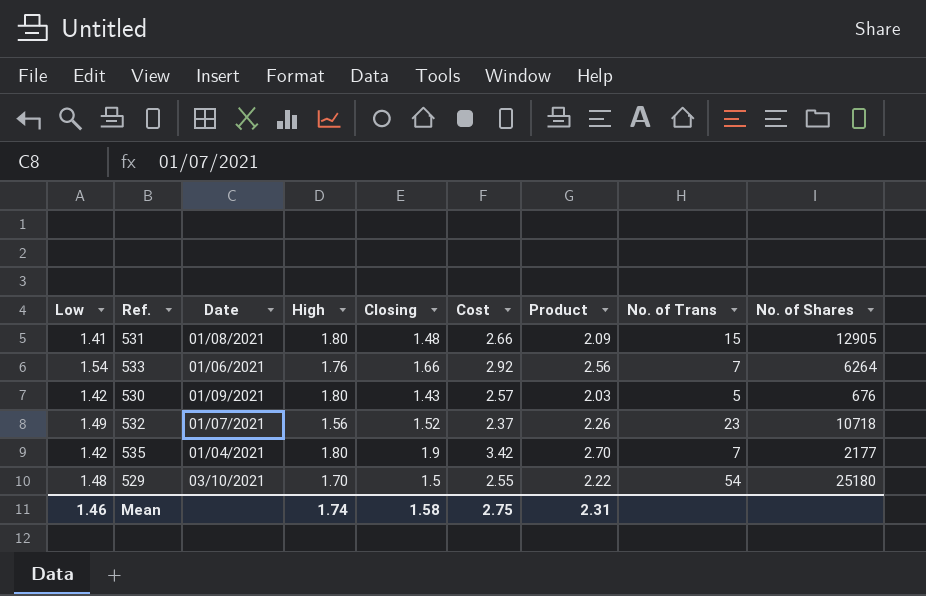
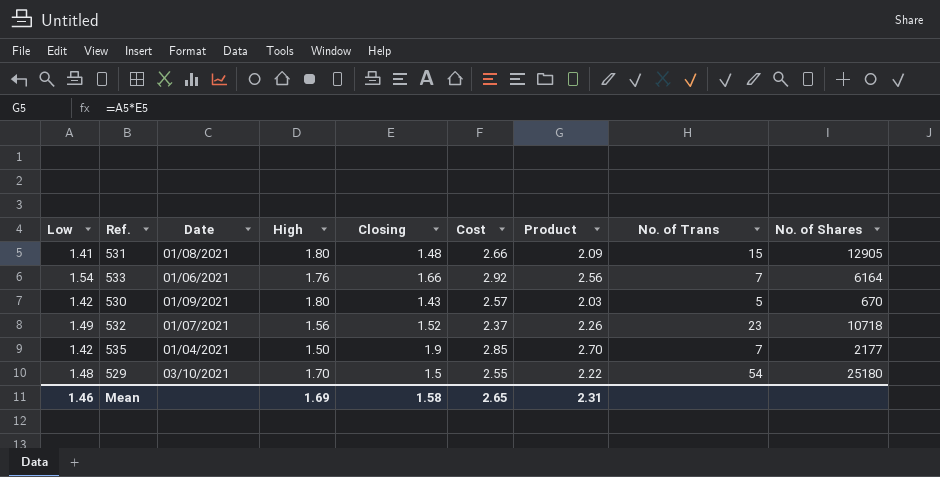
533 | No. of Shares: 6264 -> 6164
530 | No. of Shares: 676 -> 670
535 | High: 1.80 -> 1.50
535 | Cost: 3.42 -> 2.85
Mean | High: 1.74 -> 1.69
Mean | Cost: 2.75 -> 2.65

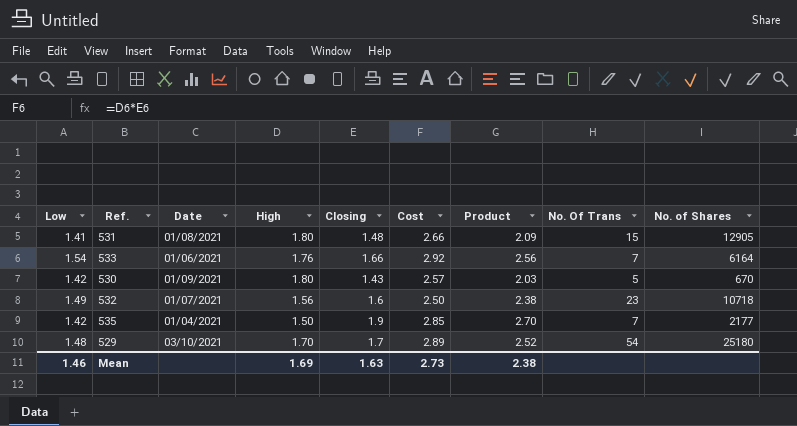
column name: No. of Trans -> No. Of Trans
532 | Closing: 1.52 -> 1.6
532 | Cost: 2.37 -> 2.50
532 | Product: 2.26 -> 2.38
529 | Closing: 1.5 -> 1.7
529 | Cost: 2.55 -> 2.89
529 | Product: 2.22 -> 2.52
Mean | Closing: 1.58 -> 1.63
Mean | Cost: 2.65 -> 2.73
Mean | Product: 2.31 -> 2.38

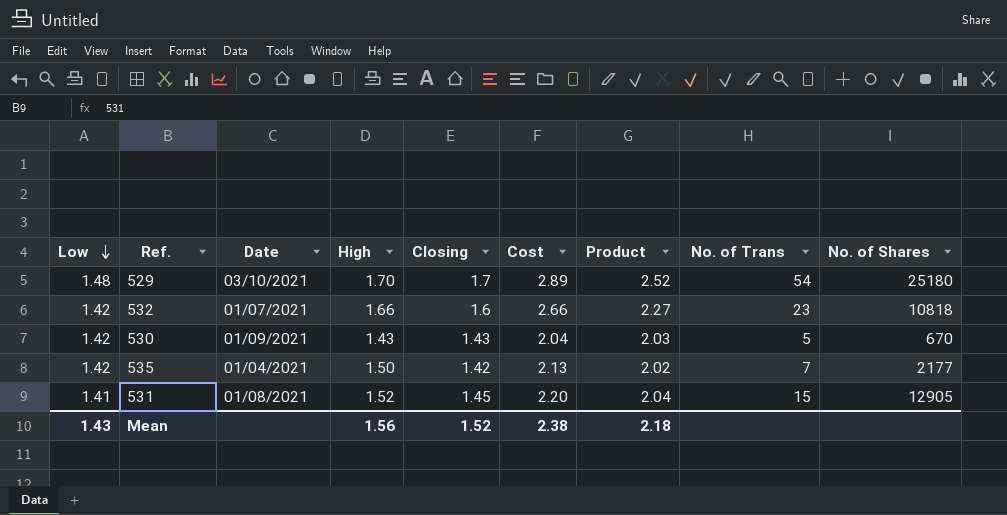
row order: none -> Low descending
column name: No. Of Trans -> No. of Trans
row 533: 1.54 | 01/06/2021 | 1.76 | 1.66 | 2.92 | 2.56 | 7 | 6164 -> none
532 | Low: 1.49 -> 1.42
532 | High: 1.56 -> 1.66
532 | Cost: 2.50 -> 2.66
532 | Product: 2.38 -> 2.27
532 | No. of Shares: 10718 -> 10818
530 | High: 1.80 -> 1.43
530 | Cost: 2.57 -> 2.04
535 | Closing: 1.9 -> 1.42
535 | Cost: 2.85 -> 2.13
535 | Product: 2.70 -> 2.02
531 | High: 1.80 -> 1.52
531 | Closing: 1.48 -> 1.45
531 | Cost: 2.66 -> 2.20
531 | Product: 2.09 -> 2.04
Mean | Low: 1.46 -> 1.43
Mean | High: 1.69 -> 1.56
Mean | Closing: 1.63 -> 1.52
Mean | Cost: 2.73 -> 2.38
Mean | Product: 2.38 -> 2.18

